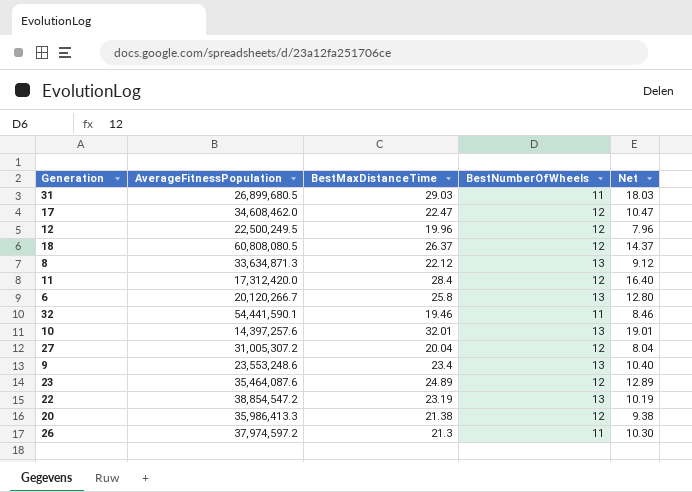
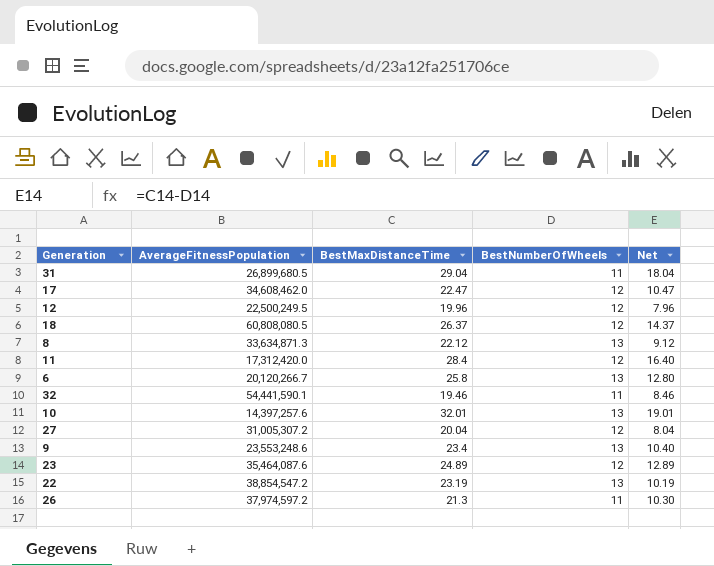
row 20: 35,986,413.3 | 21.38 | 12 | 9.38 -> none
31 | BestMaxDistanceTime: 29.03 -> 29.04
31 | Net: 18.03 -> 18.04

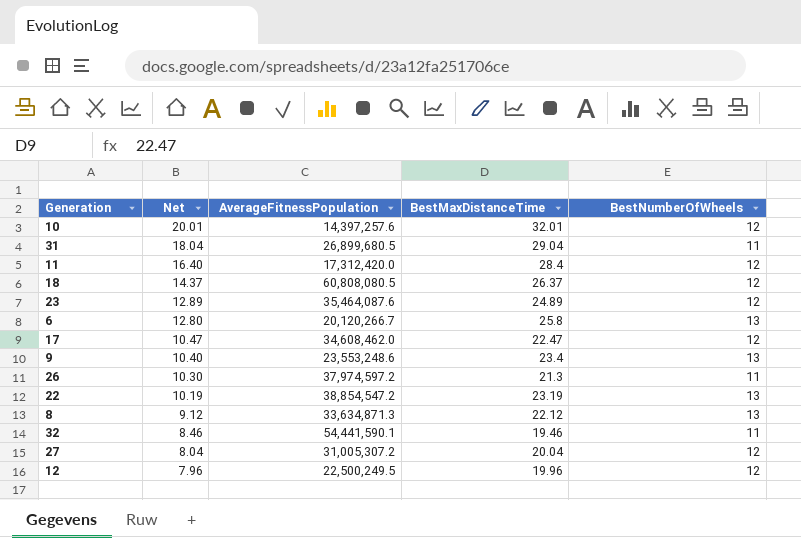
row order: none -> Net descending
column Net | position: 5 -> 2
10 | Net: 19.01 -> 20.01
10 | BestNumberOfWheels: 13 -> 12

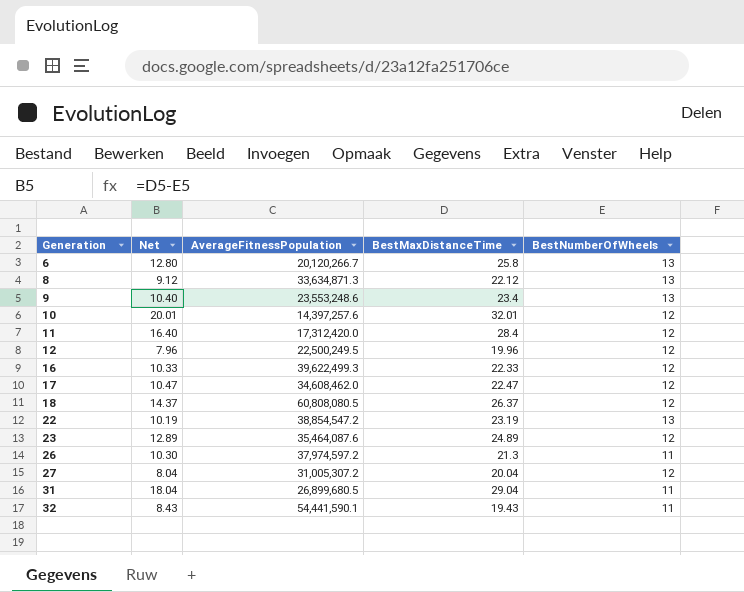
row order: Net descending -> Generation ascending
row 16: none -> 10.33 | 39,622,499.3 | 22.33 | 12
32 | Net: 8.46 -> 8.43
32 | BestMaxDistanceTime: 19.46 -> 19.43

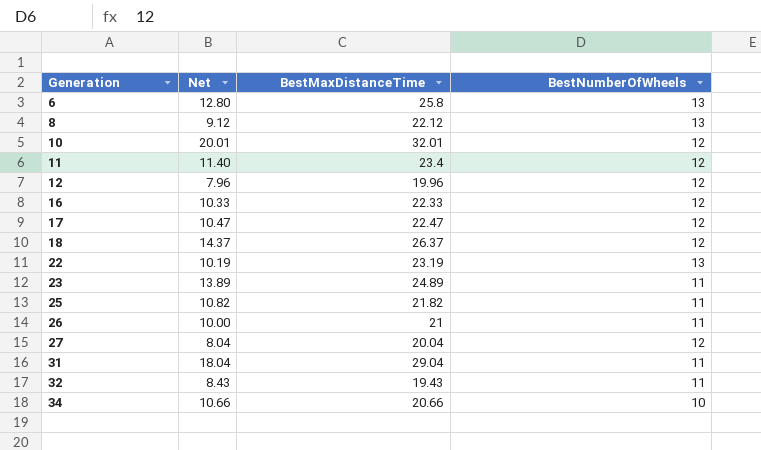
column AverageFitnessPopulation | position: 3 -> none
row 9: 10.40 | 23,553,248.6 | 23.4 | 13 -> none
11 | Net: 16.40 -> 11.40
11 | BestMaxDistanceTime: 28.4 -> 23.4
23 | Net: 12.89 -> 13.89
23 | BestNumberOfWheels: 12 -> 11
row 25: none -> 10.82 | 21.82 | 11
26 | Net: 10.30 -> 10.00
26 | BestMaxDistanceTime: 21.3 -> 21
row 34: none -> 10.66 | 20.66 | 10

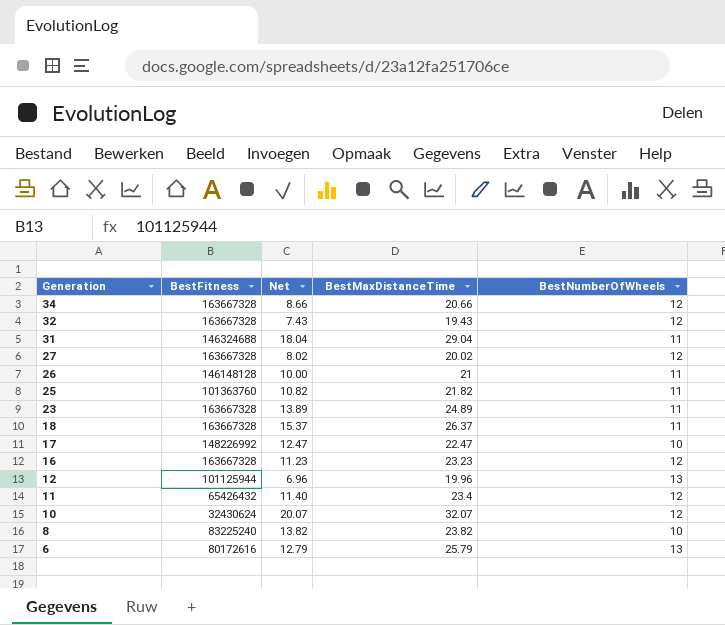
row order: Generation ascending -> Generation descending
column BestFitness | position: none -> 2
row 22: 10.19 | 23.19 | 13 -> none
34 | Net: 10.66 -> 8.66
34 | BestNumberOfWheels: 10 -> 12
32 | Net: 8.43 -> 7.43
32 | BestNumberOfWheels: 11 -> 12
27 | Net: 8.04 -> 8.02
27 | BestMaxDistanceTime: 20.04 -> 20.02
18 | Net: 14.37 -> 15.37
18 | BestNumberOfWheels: 12 -> 11
17 | Net: 10.47 -> 12.47
17 | BestNumberOfWheels: 12 -> 10
16 | Net: 10.33 -> 11.23
16 | BestMaxDistanceTime: 22.33 -> 23.23
12 | Net: 7.96 -> 6.96
12 | BestNumberOfWheels: 12 -> 13
10 | Net: 20.01 -> 20.07
10 | BestMaxDistanceTime: 32.01 -> 32.07
8 | Net: 9.12 -> 13.82
8 | BestMaxDistanceTime: 22.12 -> 23.82
8 | BestNumberOfWheels: 13 -> 10
6 | Net: 12.80 -> 12.79
6 | BestMaxDistanceTime: 25.8 -> 25.79

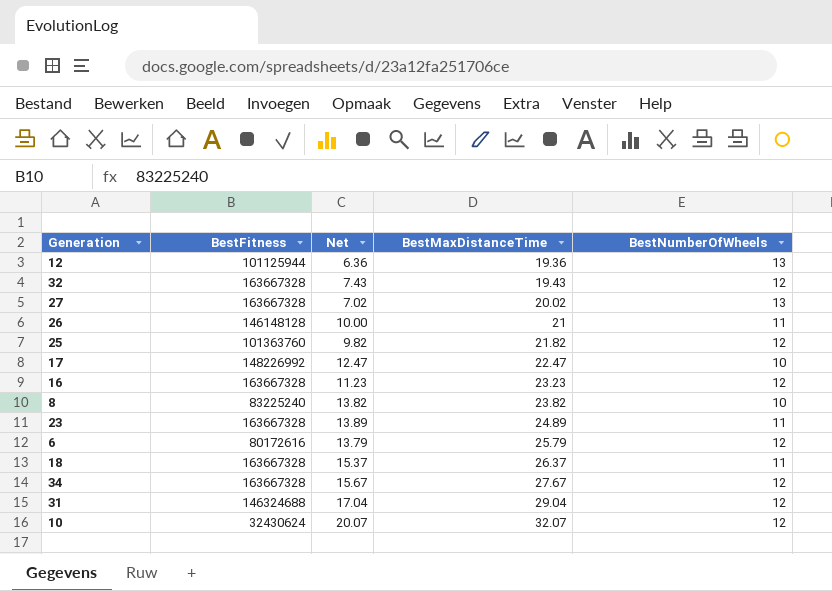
row order: Generation descending -> BestMaxDistanceTime ascending
row 11: 65426432 | 11.40 | 23.4 | 12 -> none
12 | Net: 6.96 -> 6.36
12 | BestMaxDistanceTime: 19.96 -> 19.36
27 | Net: 8.02 -> 7.02
27 | BestNumberOfWheels: 12 -> 13
25 | Net: 10.82 -> 9.82
25 | BestNumberOfWheels: 11 -> 12
6 | Net: 12.79 -> 13.79
6 | BestNumberOfWheels: 13 -> 12
34 | Net: 8.66 -> 15.67
34 | BestMaxDistanceTime: 20.66 -> 27.67
31 | Net: 18.04 -> 17.04
31 | BestNumberOfWheels: 11 -> 12

